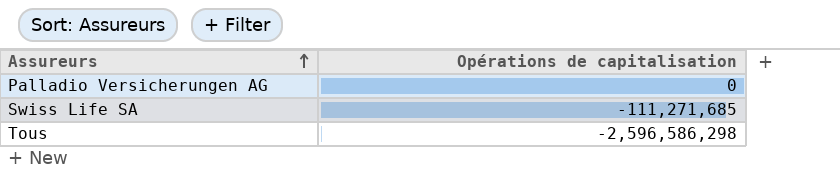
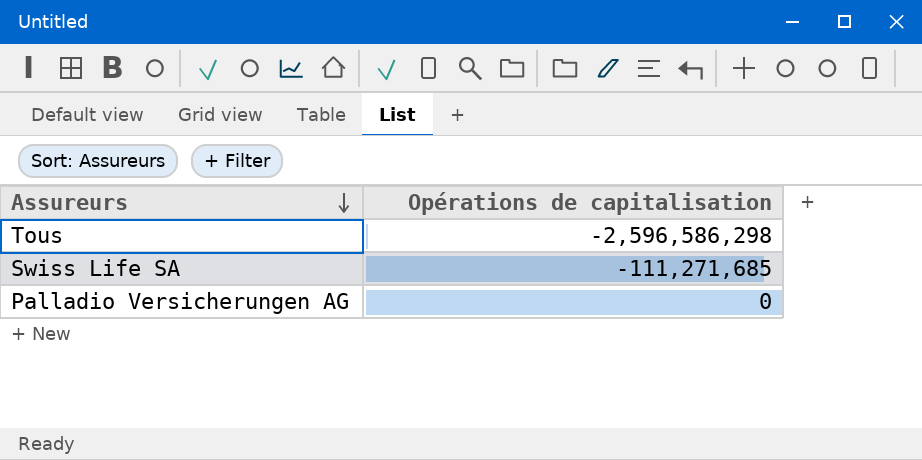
row order: Assureurs ascending -> Assureurs descending

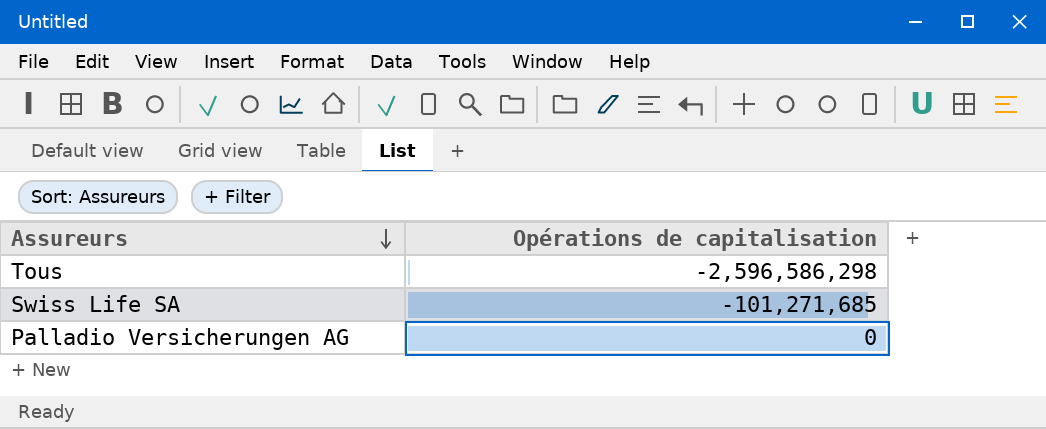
Swiss Life SA | Opérations de capitalisation: -111,271,685 -> -101,271,685

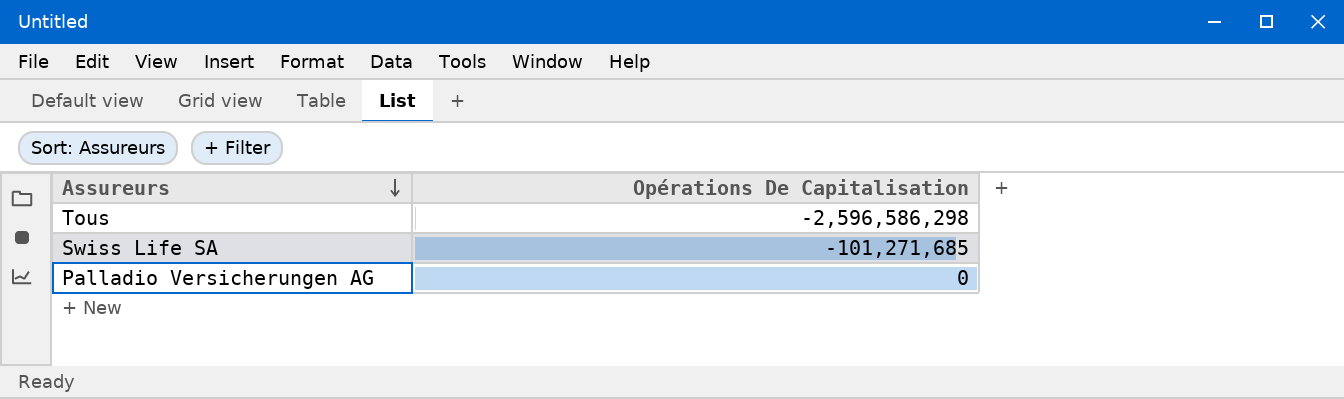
column name: Opérations de capitalisation -> Opérations De Capitalisation

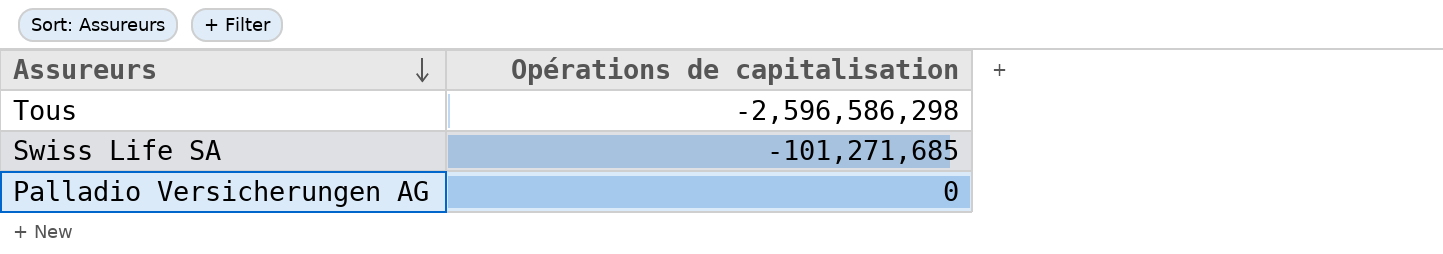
column name: Opérations De Capitalisation -> Opérations de capitalisation

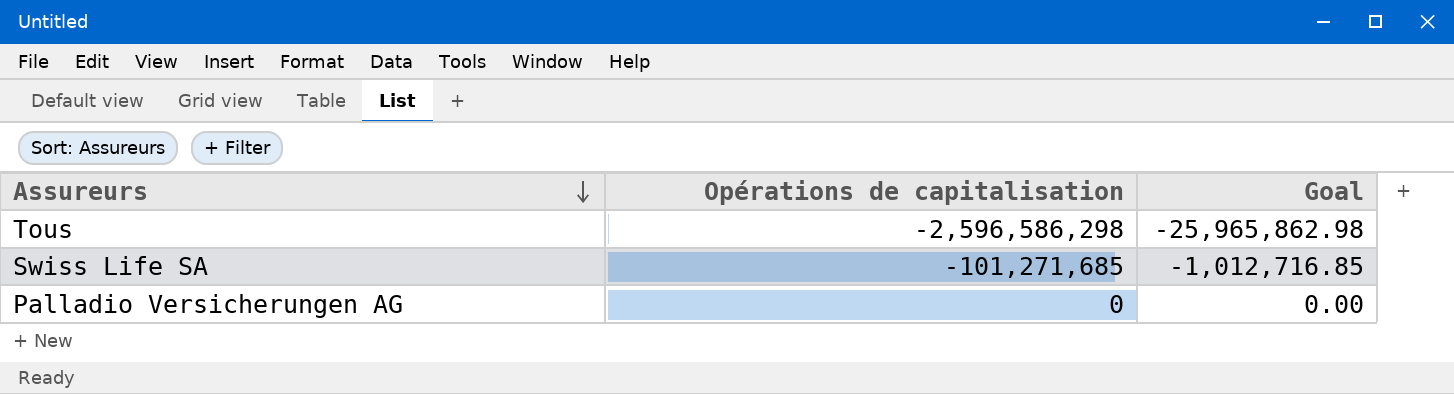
column Goal | formula: none -> [Opérations de capitalisation] * 0.01

